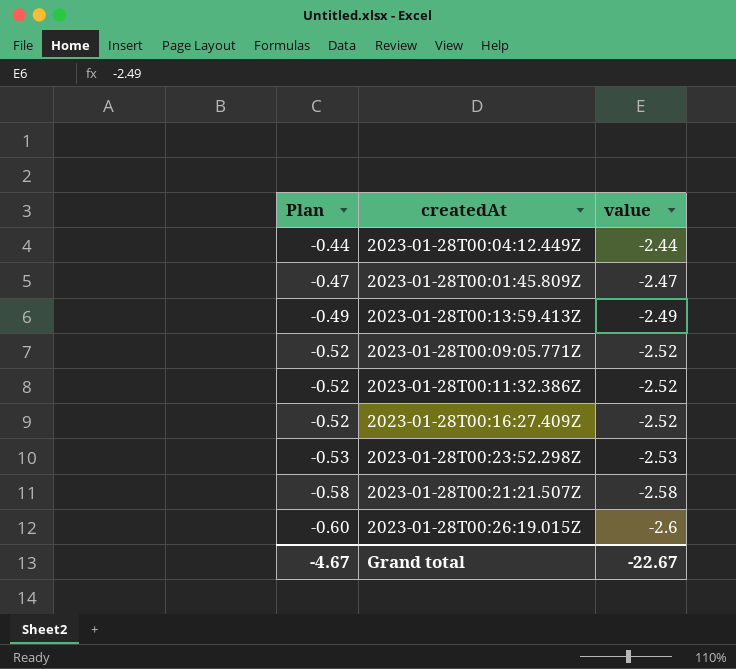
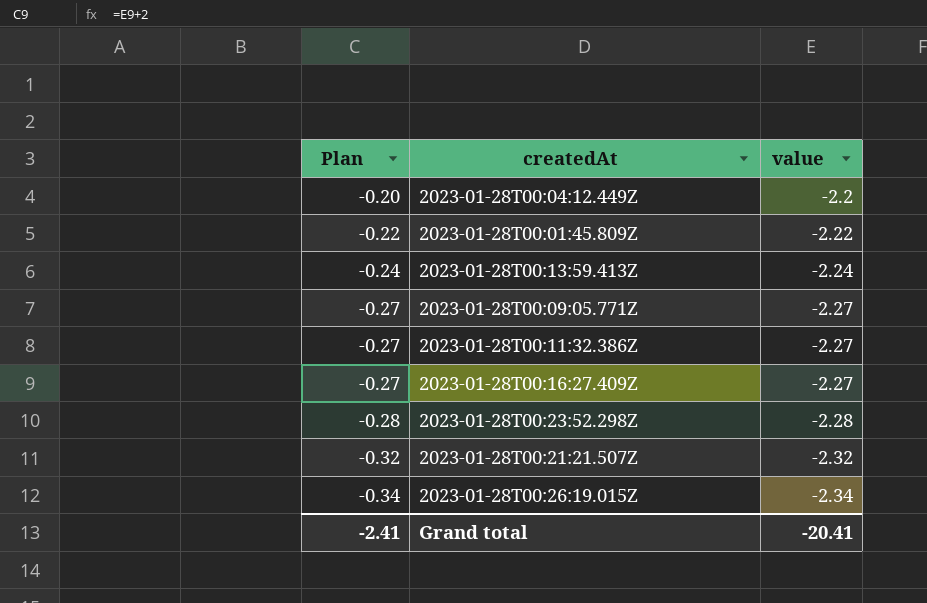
2023-01-28T00:04:12.449Z | Plan: -0.44 -> -0.20
2023-01-28T00:04:12.449Z | value: -2.44 -> -2.2
2023-01-28T00:01:45.809Z | Plan: -0.47 -> -0.22
2023-01-28T00:01:45.809Z | value: -2.47 -> -2.22
2023-01-28T00:13:59.413Z | Plan: -0.49 -> -0.24
2023-01-28T00:13:59.413Z | value: -2.49 -> -2.24
2023-01-28T00:09:05.771Z | Plan: -0.52 -> -0.27
2023-01-28T00:09:05.771Z | value: -2.52 -> -2.27
2023-01-28T00:11:32.386Z | Plan: -0.52 -> -0.27
2023-01-28T00:11:32.386Z | value: -2.52 -> -2.27
2023-01-28T00:16:27.409Z | Plan: -0.52 -> -0.27
2023-01-28T00:16:27.409Z | value: -2.52 -> -2.27
2023-01-28T00:23:52.298Z | Plan: -0.53 -> -0.28
2023-01-28T00:23:52.298Z | value: -2.53 -> -2.28
2023-01-28T00:21:21.507Z | Plan: -0.58 -> -0.32
2023-01-28T00:21:21.507Z | value: -2.58 -> -2.32
2023-01-28T00:26:19.015Z | Plan: -0.60 -> -0.34
2023-01-28T00:26:19.015Z | value: -2.6 -> -2.34
Grand total | Plan: -4.67 -> -2.41
Grand total | value: -22.67 -> -20.41

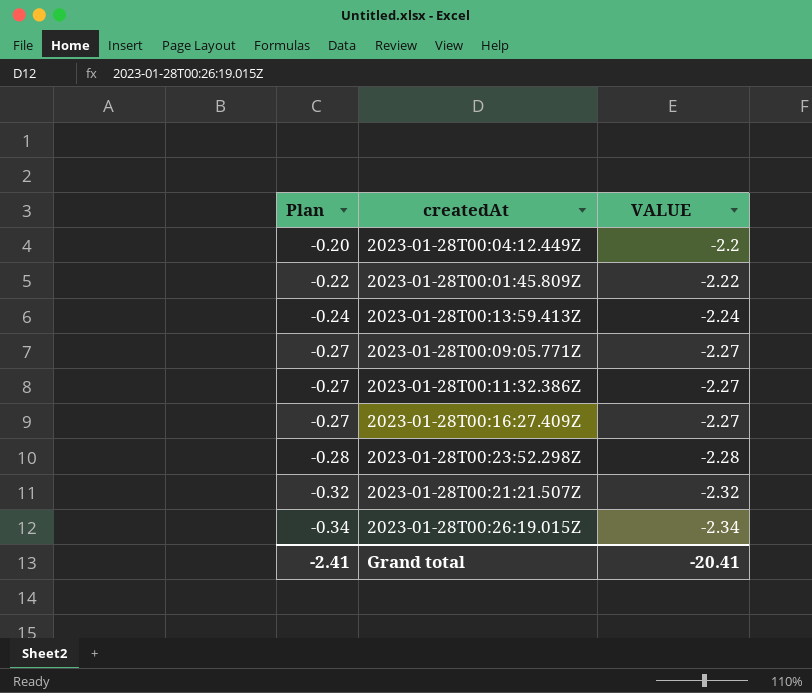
column name: value -> VALUE

